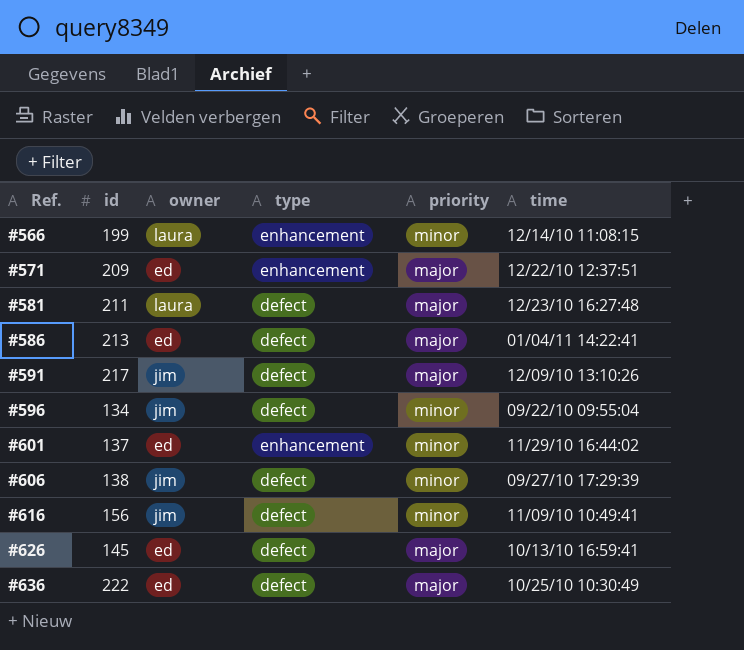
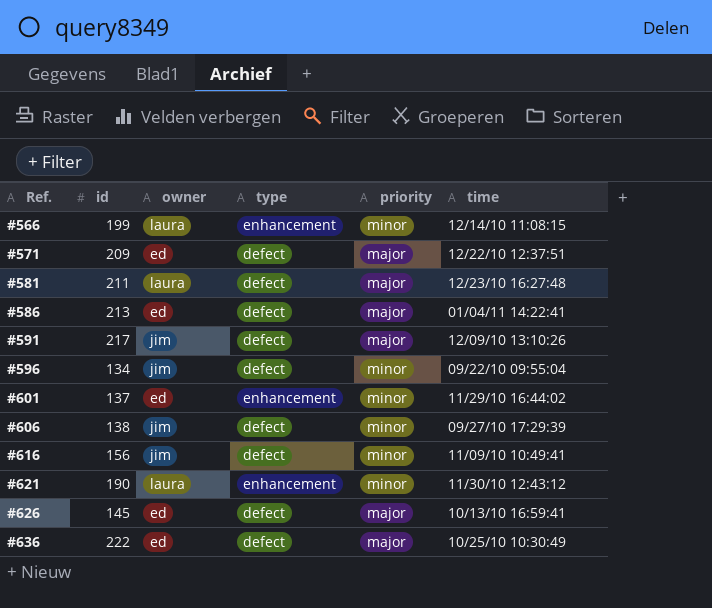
#571 | type: enhancement -> defect
row #621: none -> 190 | laura | enhancement | minor | 11/30/10 12:43:12

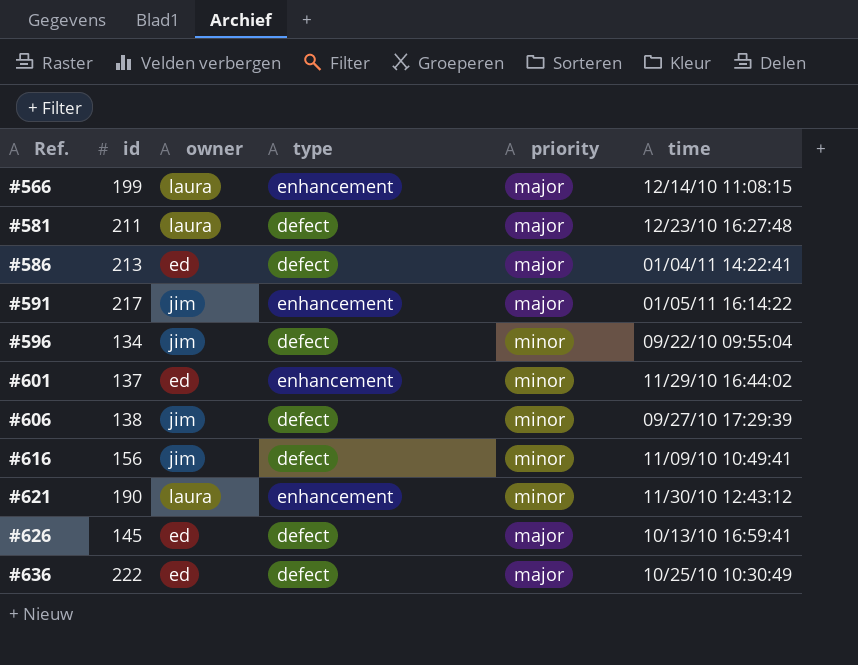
row #571: 209 | ed | defect | major | 12/22/10 12:37:51 -> none
#566 | priority: minor -> major
#591 | type: defect -> enhancement
#591 | time: 12/09/10 13:10:26 -> 01/05/11 16:14:22

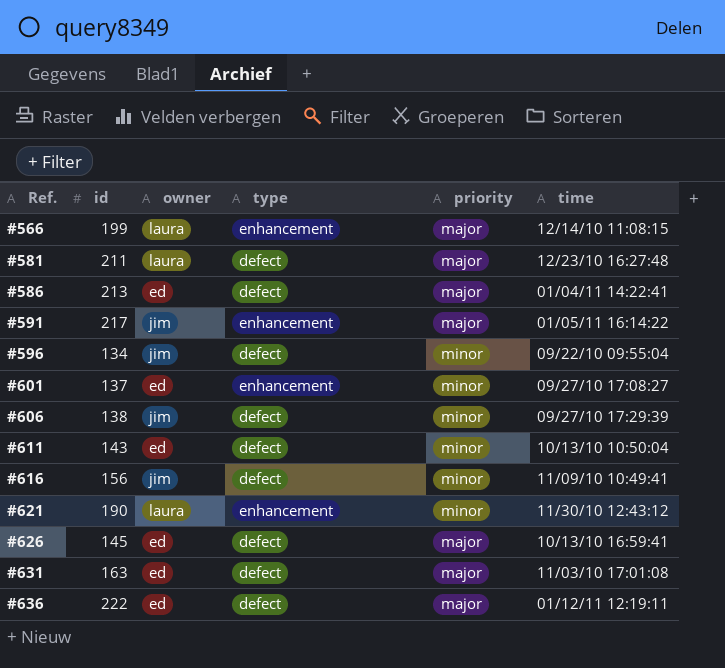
#601 | time: 11/29/10 16:44:02 -> 09/27/10 17:08:27
row #611: none -> 143 | ed | defect | minor | 10/13/10 10:50:04
row #631: none -> 163 | ed | defect | major | 11/03/10 17:01:08
#636 | time: 10/25/10 10:30:49 -> 01/12/11 12:19:11

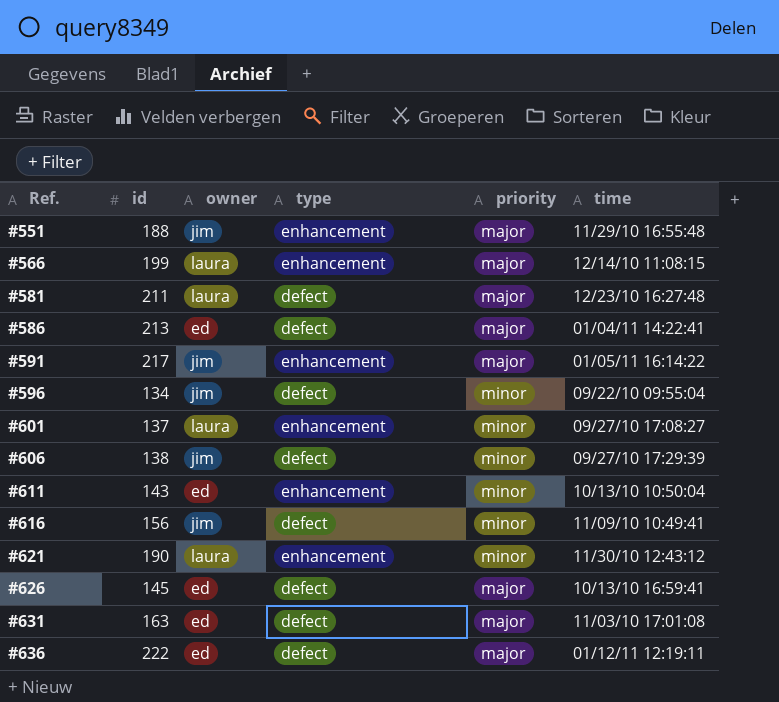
row #551: none -> 188 | jim | enhancement | major | 11/29/10 16:55:48
#601 | owner: ed -> laura
#611 | type: defect -> enhancement

